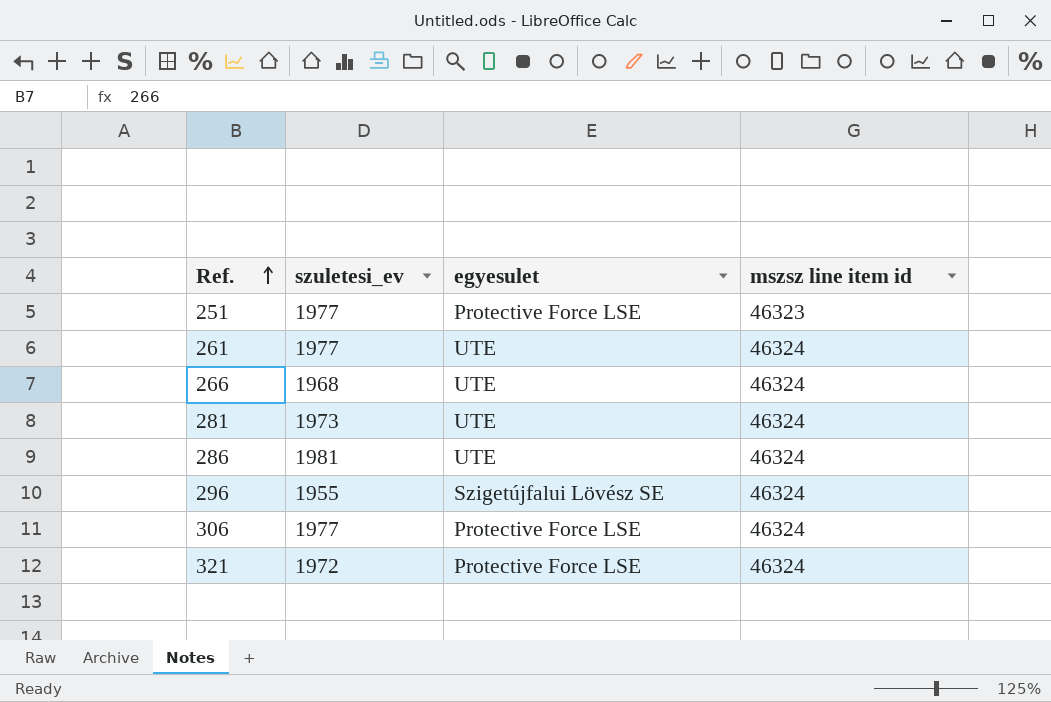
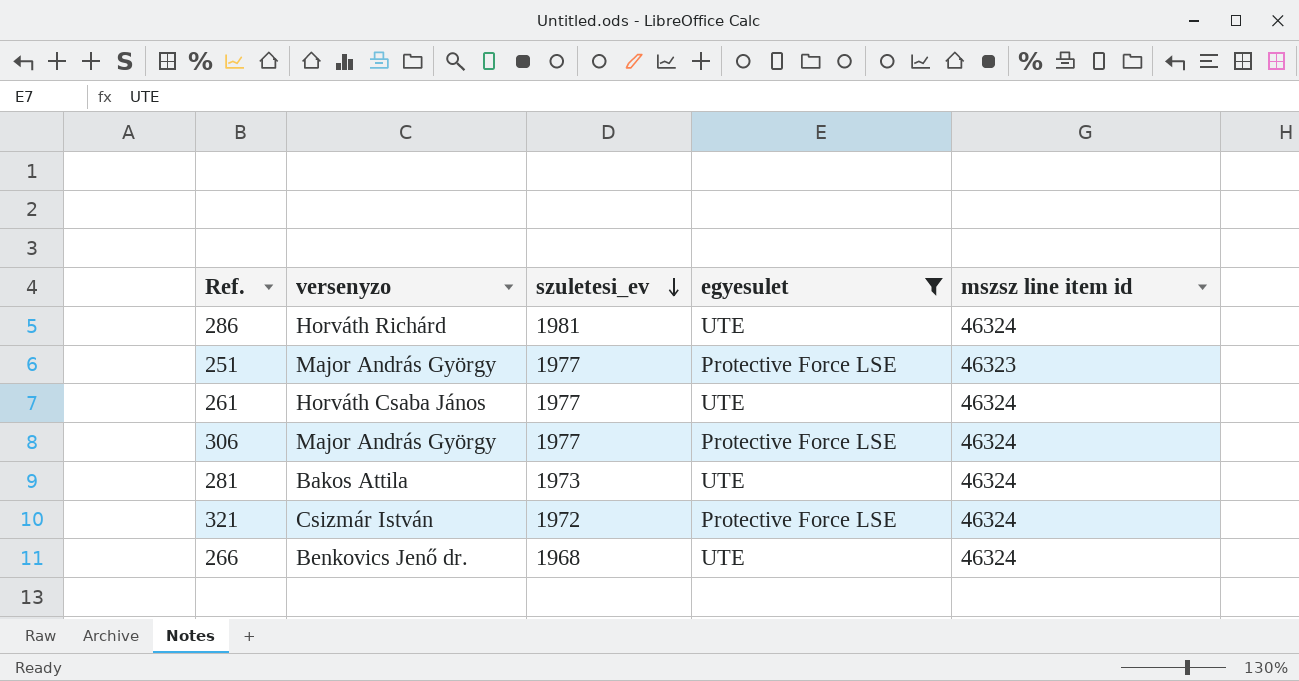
filter: none -> egyesulet != Szigetújfalui Lövész SE
row order: Ref. ascending -> szuletesi_ev descending
column versenyzo | position: none -> 2

